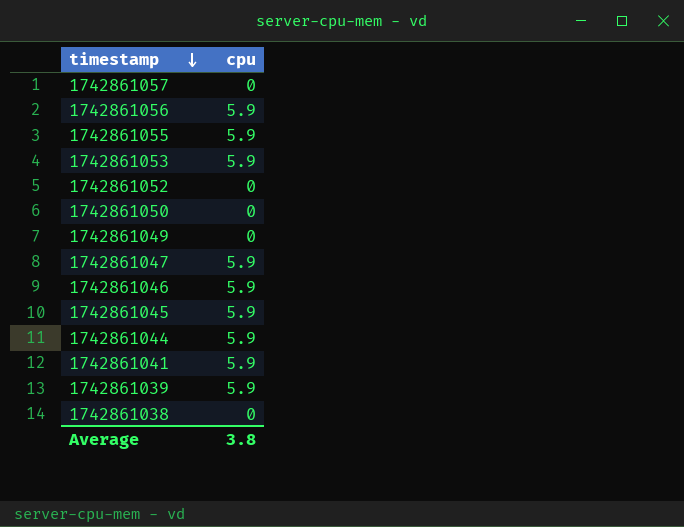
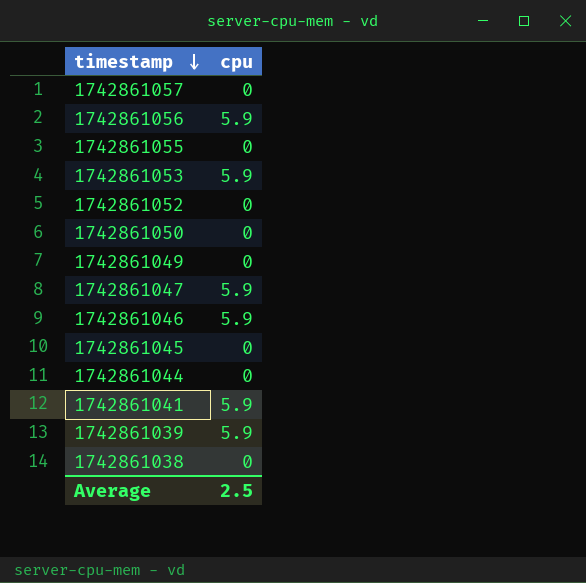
1742861055 | cpu: 5.9 -> 0
1742861045 | cpu: 5.9 -> 0
1742861044 | cpu: 5.9 -> 0
Average | cpu: 3.8 -> 2.5

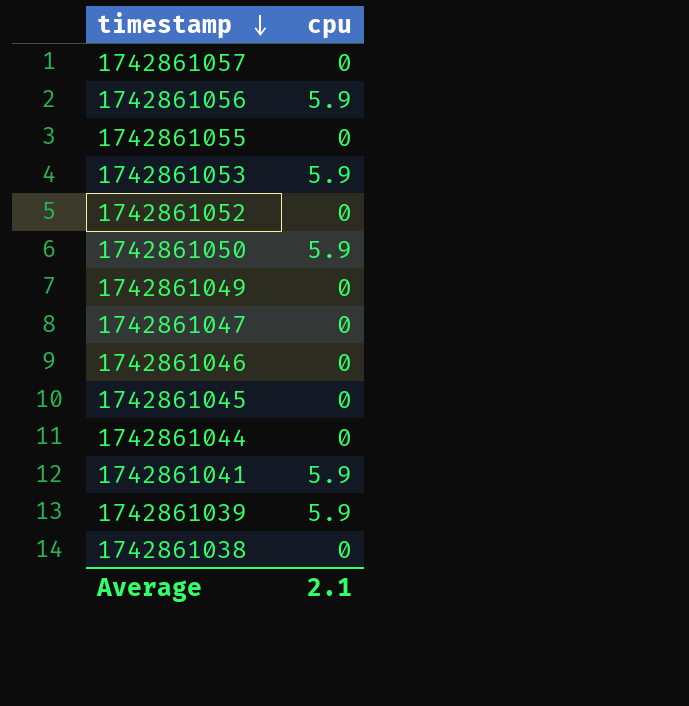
1742861050 | cpu: 0 -> 5.9
1742861047 | cpu: 5.9 -> 0
1742861046 | cpu: 5.9 -> 0
Average | cpu: 2.5 -> 2.1

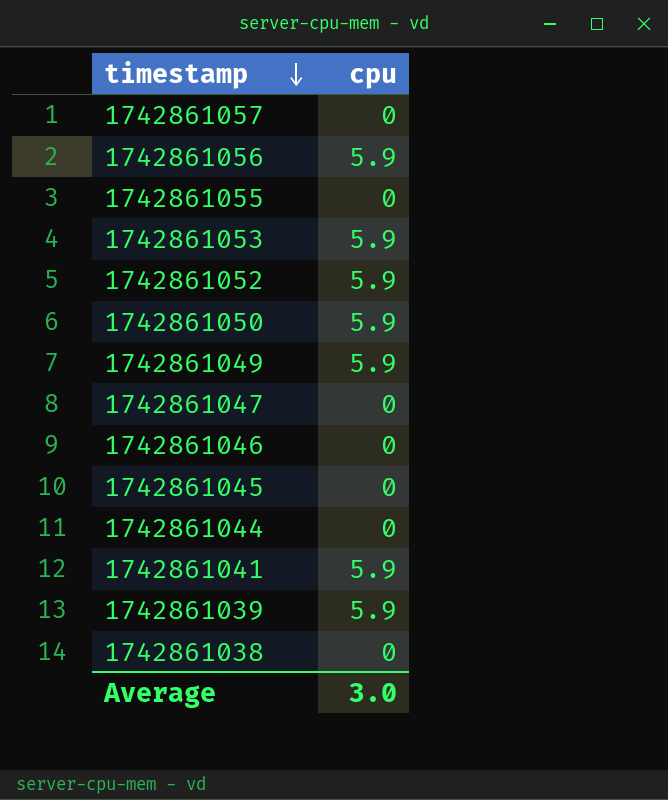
1742861052 | cpu: 0 -> 5.9
1742861049 | cpu: 0 -> 5.9
Average | cpu: 2.1 -> 3.0

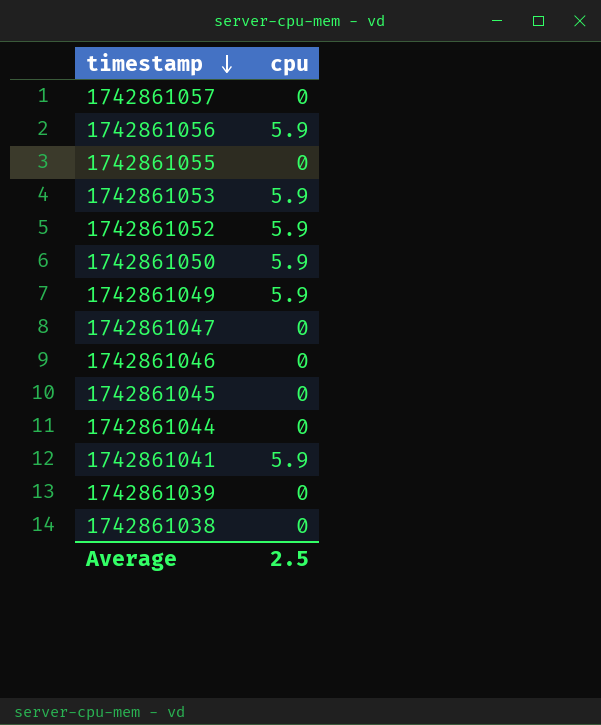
1742861039 | cpu: 5.9 -> 0
Average | cpu: 3.0 -> 2.5

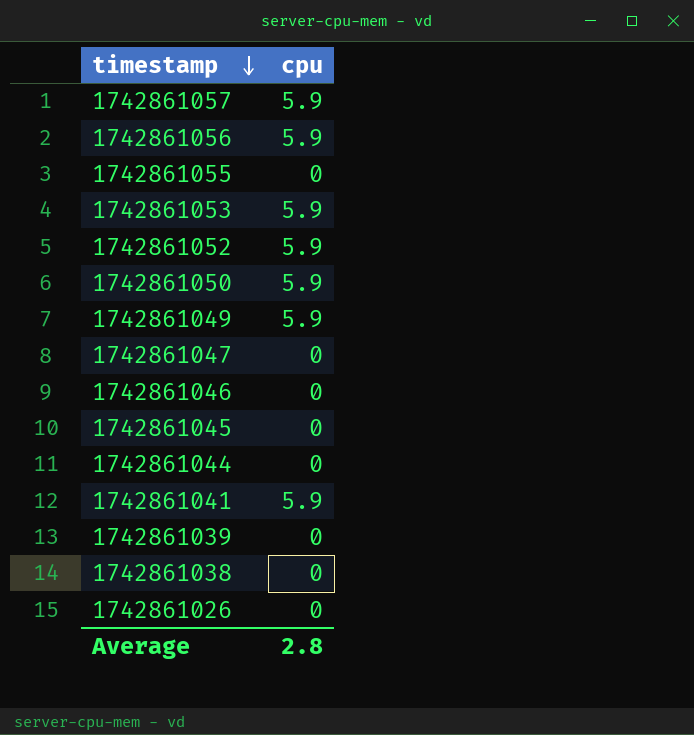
1742861057 | cpu: 0 -> 5.9
row 1742861026: none -> 0
Average | cpu: 2.5 -> 2.8

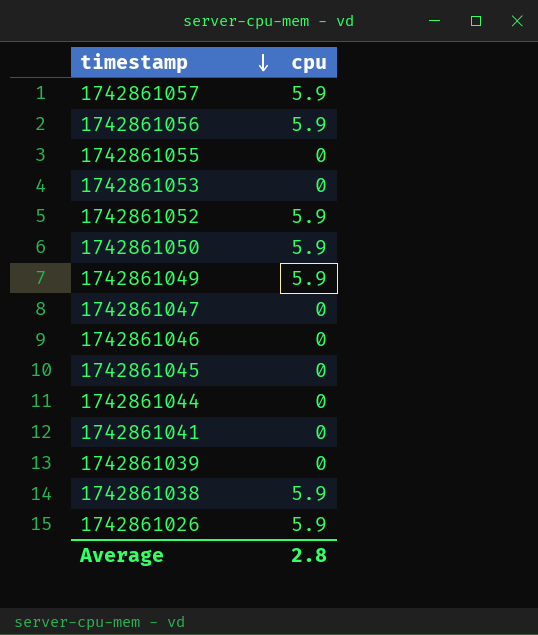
1742861053 | cpu: 5.9 -> 0
1742861041 | cpu: 5.9 -> 0
1742861038 | cpu: 0 -> 5.9
1742861026 | cpu: 0 -> 5.9

